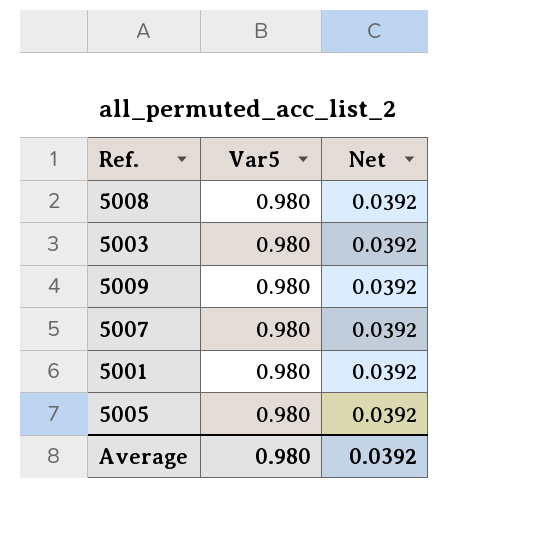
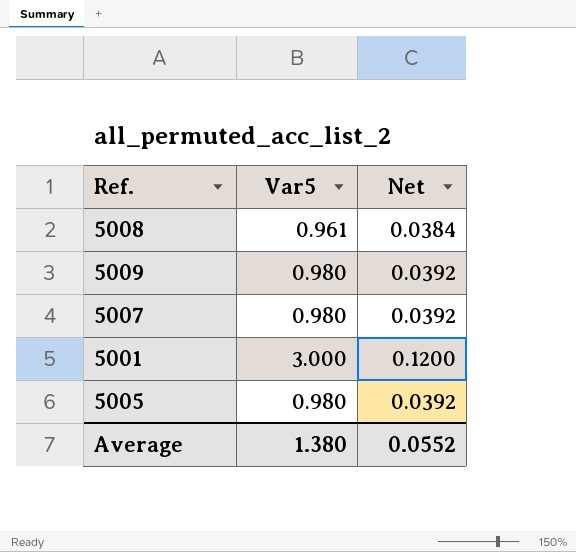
row 5003: 0.980 | 0.0392 -> none
5008 | Var5: 0.980 -> 0.961
5008 | Net: 0.0392 -> 0.0384
5001 | Var5: 0.980 -> 3.000
5001 | Net: 0.0392 -> 0.1200
Average | Var5: 0.980 -> 1.380
Average | Net: 0.0392 -> 0.0552

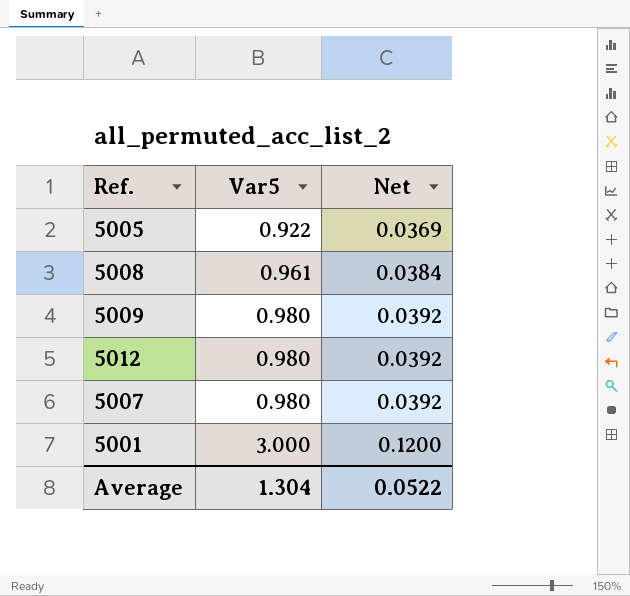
row order: none -> Var5 ascending
5005 | Var5: 0.980 -> 0.922
5005 | Net: 0.0392 -> 0.0369
row 5012: none -> 0.980 | 0.0392
Average | Var5: 1.380 -> 1.304
Average | Net: 0.0552 -> 0.0522

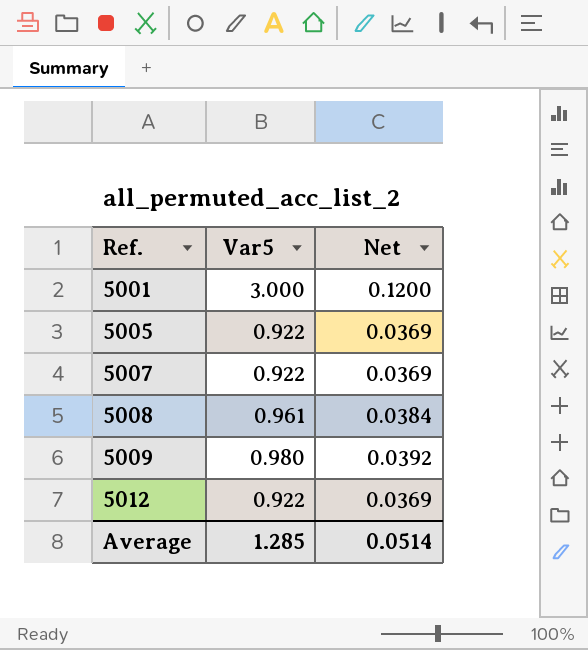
row order: Var5 ascending -> Ref. ascending
5007 | Var5: 0.980 -> 0.922
5007 | Net: 0.0392 -> 0.0369
5012 | Var5: 0.980 -> 0.922
5012 | Net: 0.0392 -> 0.0369
Average | Var5: 1.304 -> 1.285
Average | Net: 0.0522 -> 0.0514

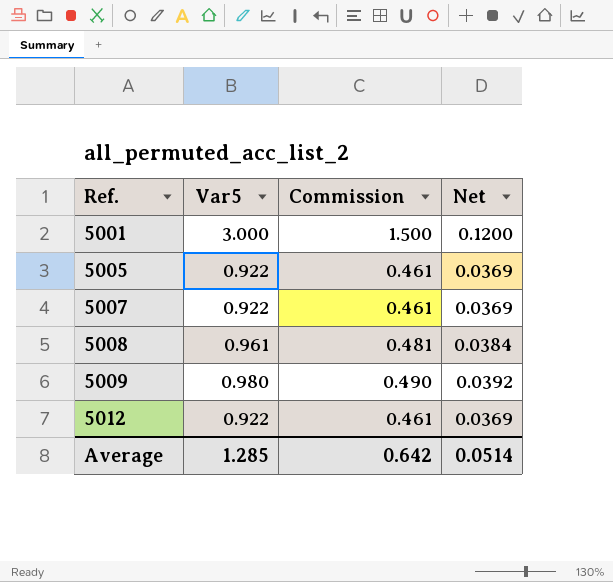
column Commission | formula: none -> [Var5] * 0.5

